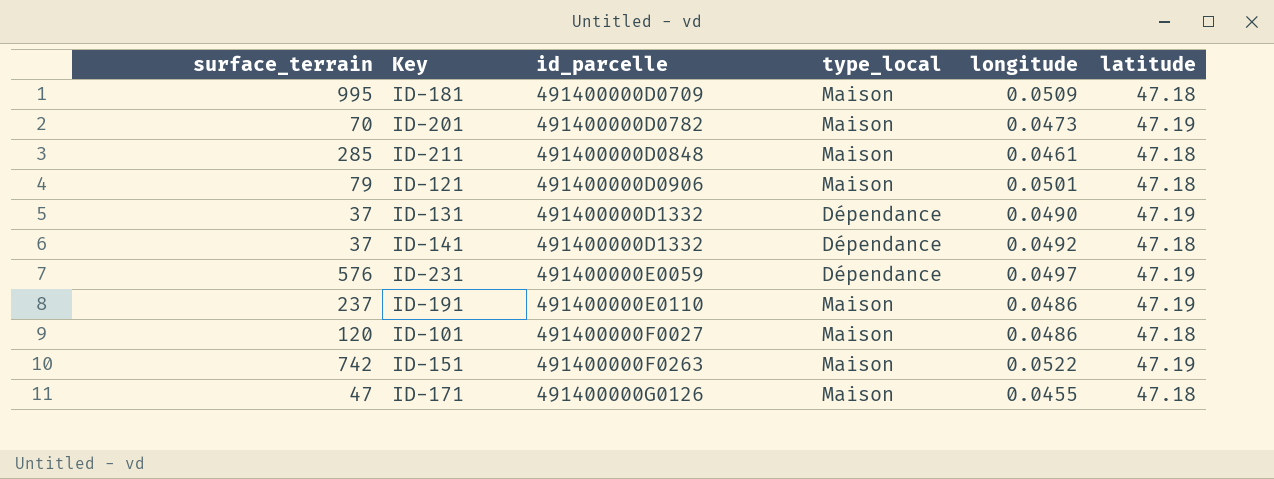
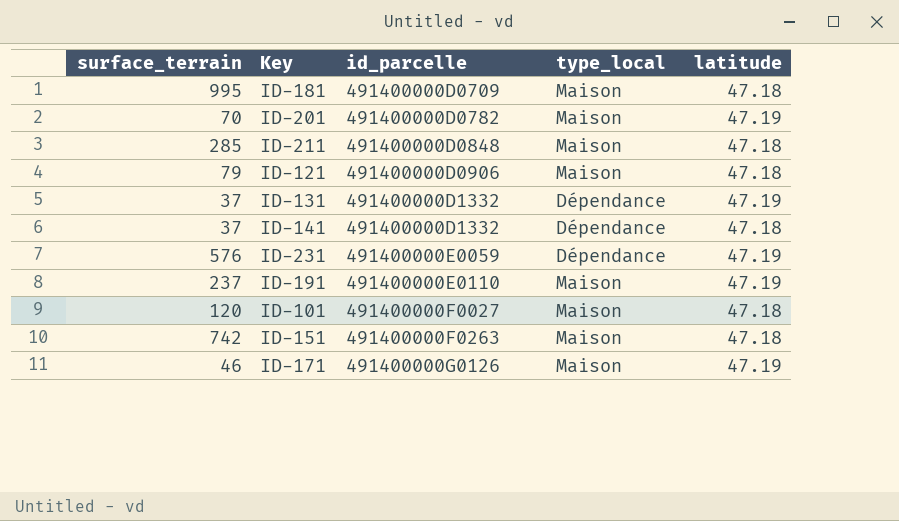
column longitude | position: 5 -> none
ID-151 | latitude: 47.19 -> 47.18
ID-171 | surface_terrain: 47 -> 46
ID-171 | latitude: 47.18 -> 47.19

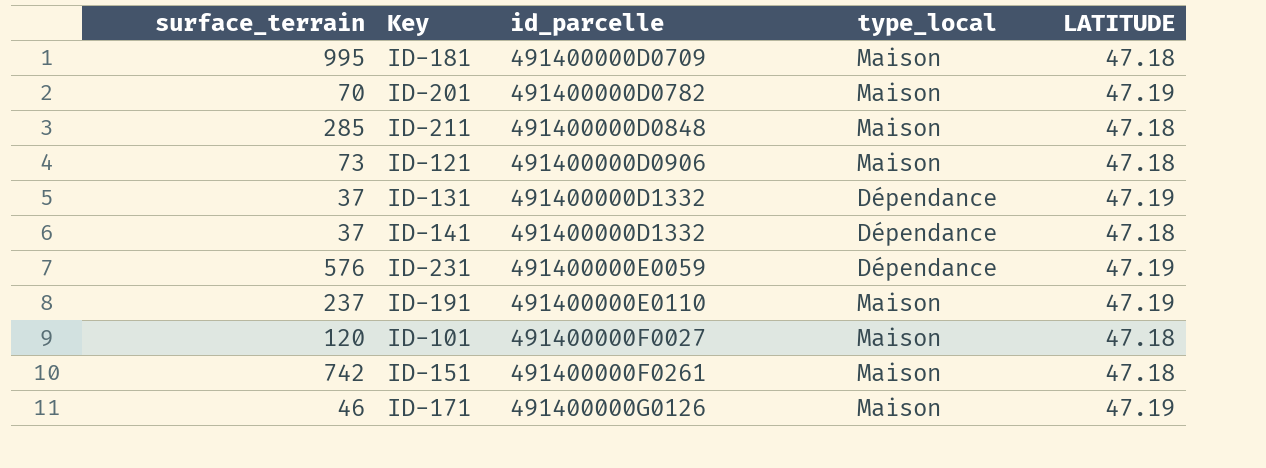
column name: latitude -> LATITUDE
ID-121 | surface_terrain: 79 -> 73
ID-151 | id_parcelle: 491400000F0263 -> 491400000F0261

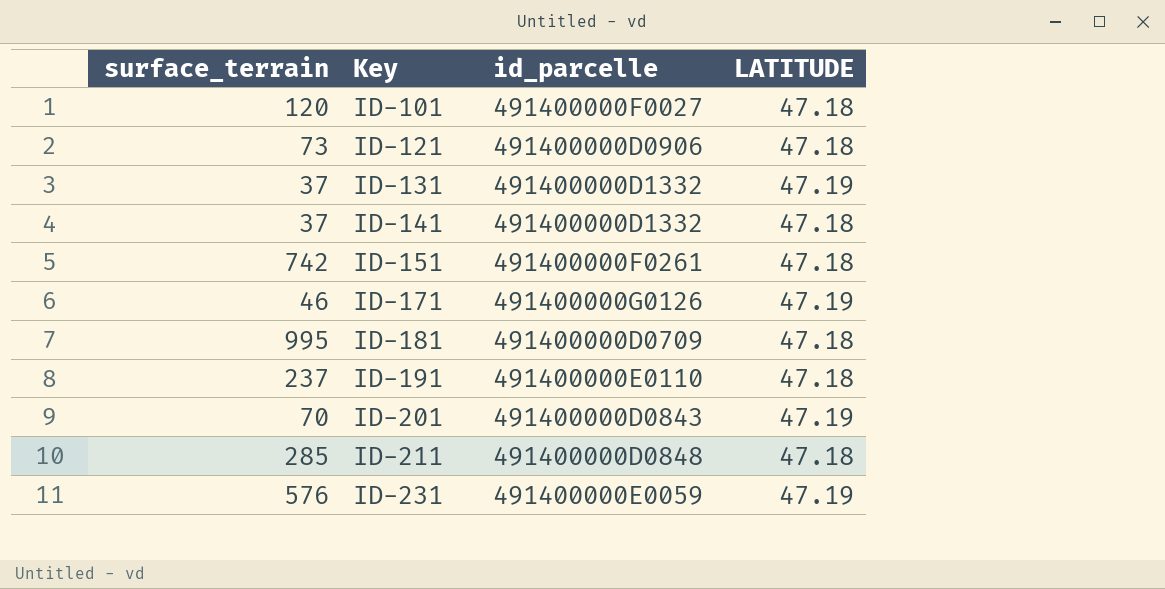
row order: id_parcelle ascending -> Key ascending
column type_local | position: 4 -> none
ID-191 | LATITUDE: 47.19 -> 47.18
ID-201 | id_parcelle: 491400000D0782 -> 491400000D0843

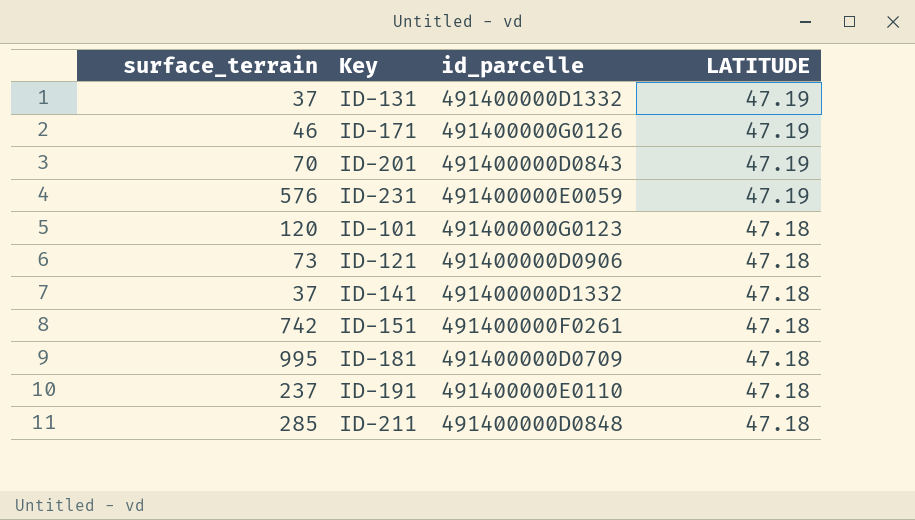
row order: Key ascending -> LATITUDE descending
ID-101 | id_parcelle: 491400000F0027 -> 491400000G0123

